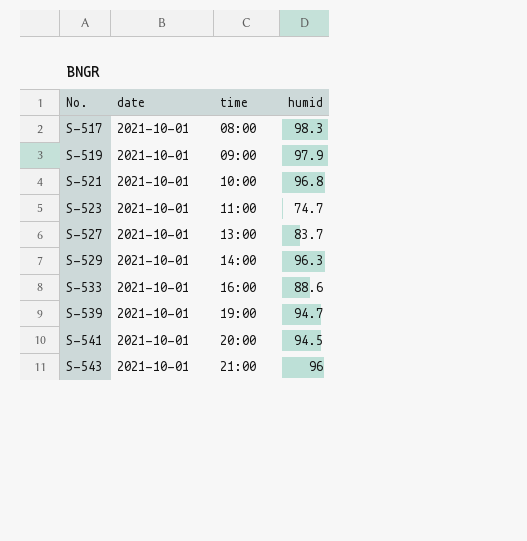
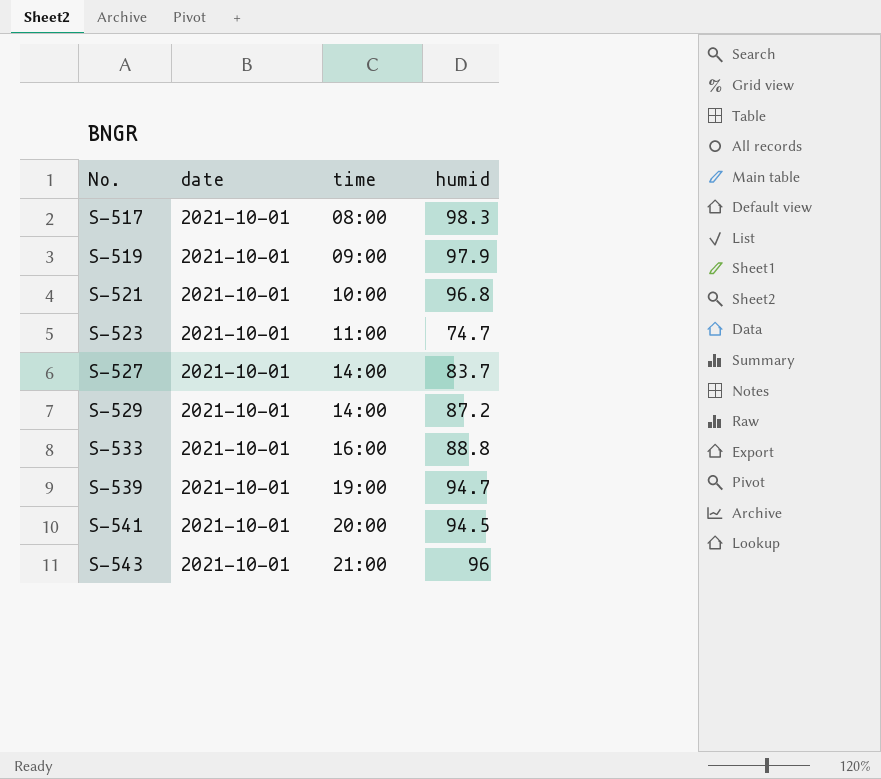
S-527 | time: 13:00 -> 14:00
S-529 | humid: 96.3 -> 87.2
S-533 | humid: 88.6 -> 88.8

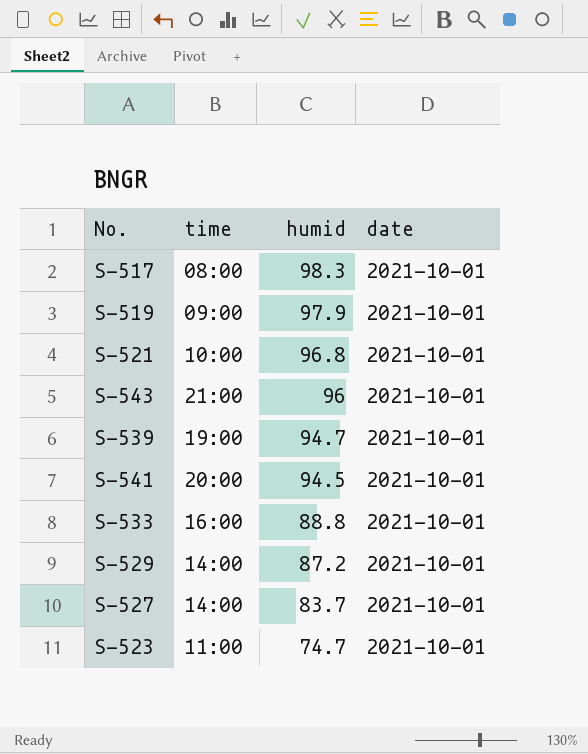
row order: No. ascending -> humid descending
column date | position: 2 -> 4

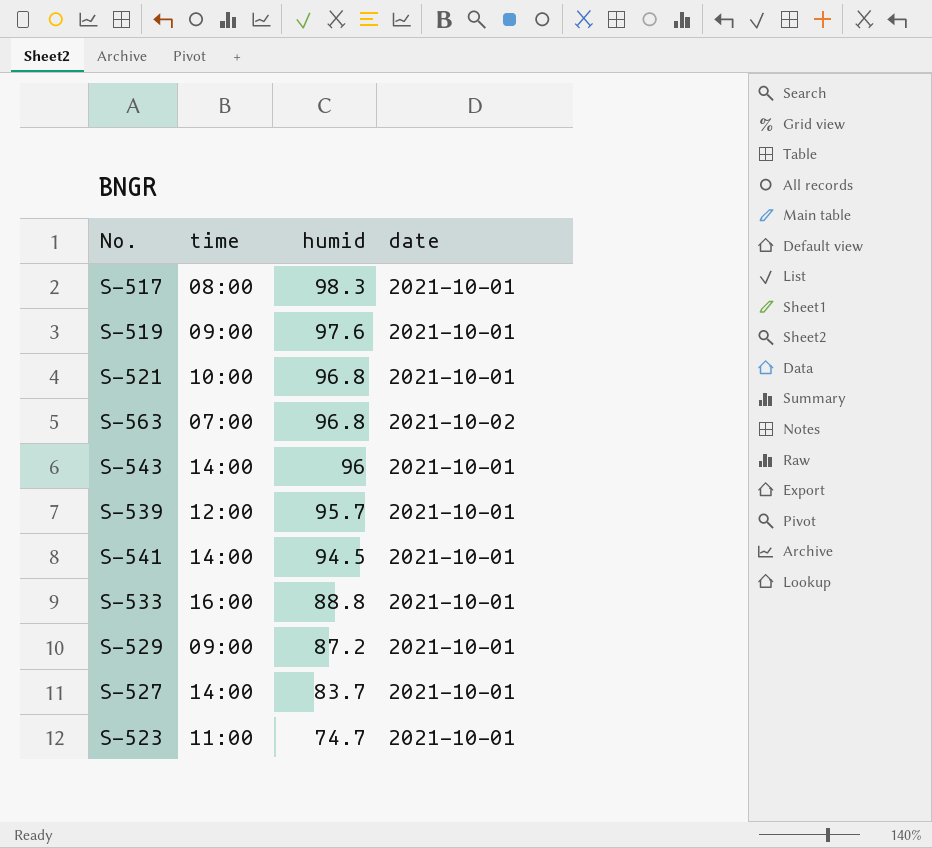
S-519 | humid: 97.9 -> 97.6
row S-563: none -> 07:00 | 96.8 | 2021-10-02
S-543 | time: 21:00 -> 14:00
S-539 | time: 19:00 -> 12:00
S-539 | humid: 94.7 -> 95.7
S-541 | time: 20:00 -> 14:00
S-529 | time: 14:00 -> 09:00

